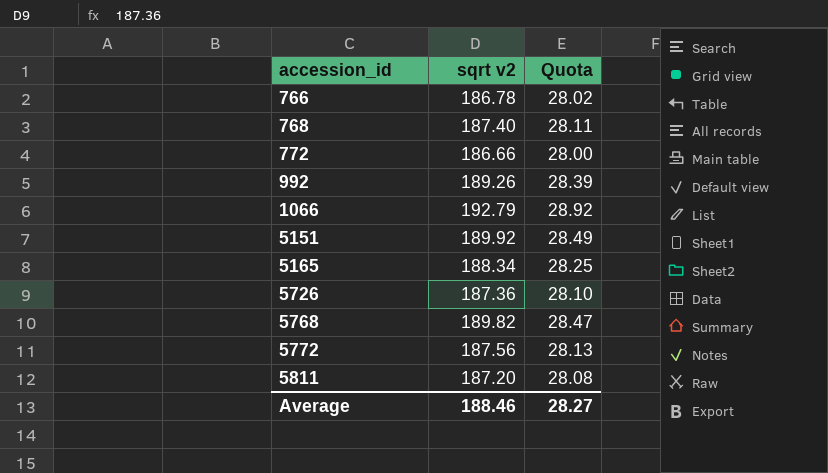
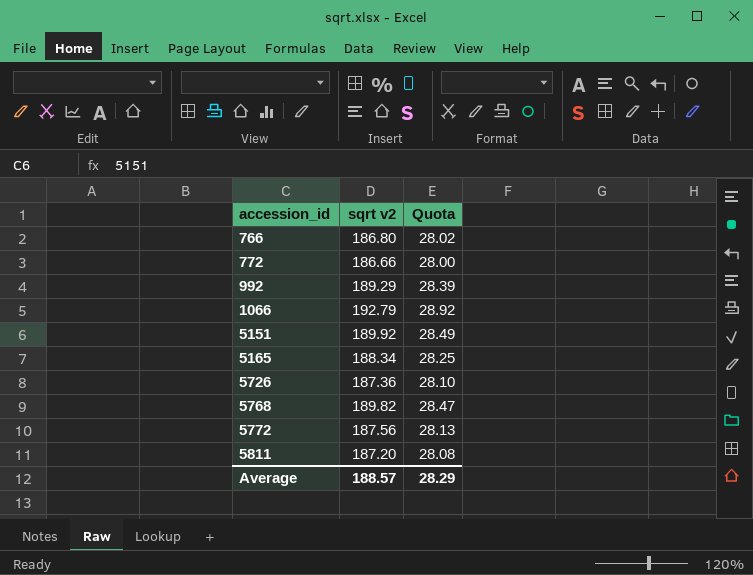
row 768: 187.40 | 28.11 -> none
766 | sqrt v2: 186.78 -> 186.80
992 | sqrt v2: 189.26 -> 189.29
Average | sqrt v2: 188.46 -> 188.57
Average | Quota: 28.27 -> 28.29

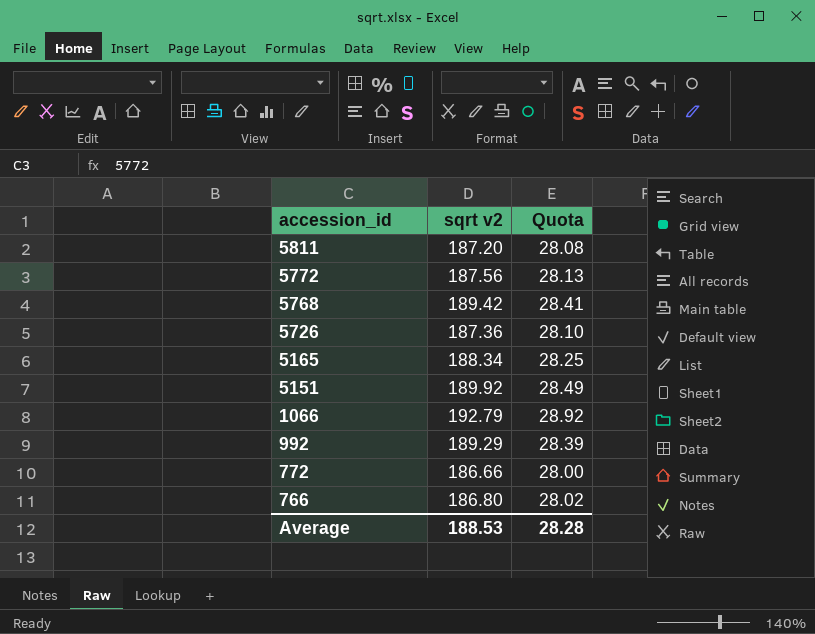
row order: accession_id ascending -> accession_id descending
5768 | sqrt v2: 189.82 -> 189.42
5768 | Quota: 28.47 -> 28.41
Average | sqrt v2: 188.57 -> 188.53
Average | Quota: 28.29 -> 28.28

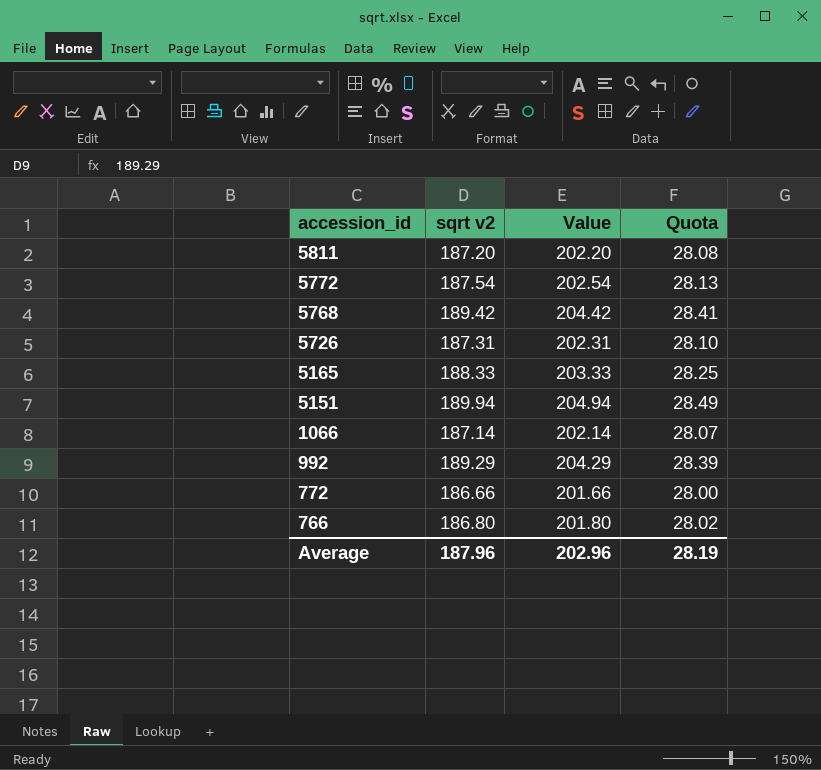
column Value | formula: none -> [sqrt v2] + 15
5772 | sqrt v2: 187.56 -> 187.54
5726 | sqrt v2: 187.36 -> 187.31
5165 | sqrt v2: 188.34 -> 188.33
5151 | sqrt v2: 189.92 -> 189.94
1066 | sqrt v2: 192.79 -> 187.14
1066 | Quota: 28.92 -> 28.07
Average | sqrt v2: 188.53 -> 187.96
Average | Quota: 28.28 -> 28.19

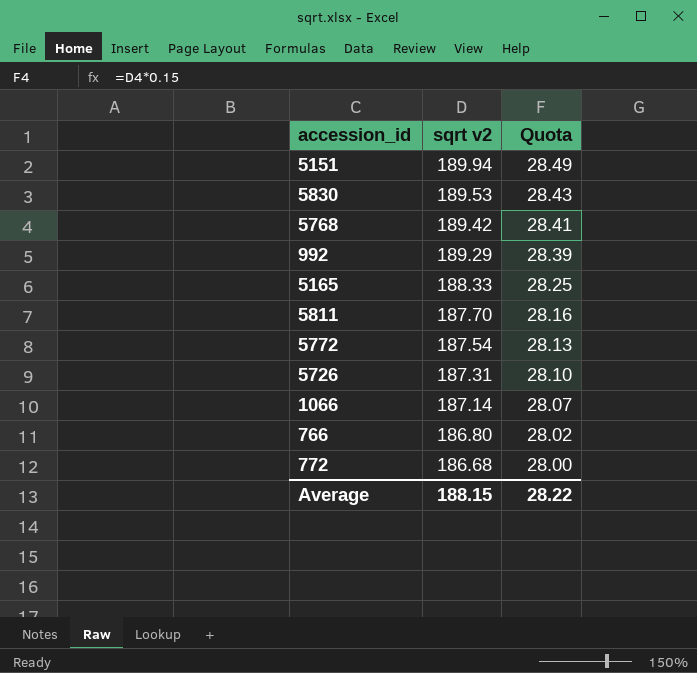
row order: accession_id descending -> sqrt v2 descending
column Value | formula: [sqrt v2] + 15 -> none
row 5830: none -> 189.53 | 28.43
5811 | sqrt v2: 187.20 -> 187.70
5811 | Quota: 28.08 -> 28.16
772 | sqrt v2: 186.66 -> 186.68
Average | sqrt v2: 187.96 -> 188.15
Average | Quota: 28.19 -> 28.22

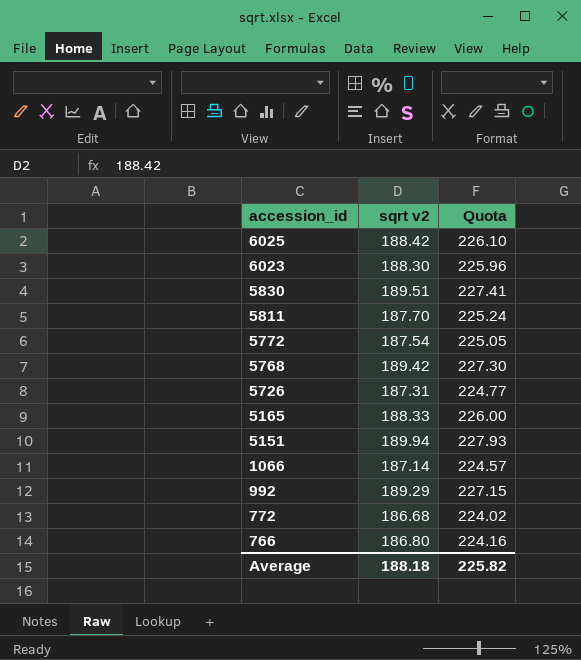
row order: sqrt v2 descending -> accession_id descending
column Quota | formula: [sqrt v2] * 0.15 -> [sqrt v2] * 1.2
row 6025: none -> 188.42 | 226.10
row 6023: none -> 188.30 | 225.96
5830 | sqrt v2: 189.53 -> 189.51
Average | sqrt v2: 188.15 -> 188.18
Average | Quota: 28.22 -> 225.82

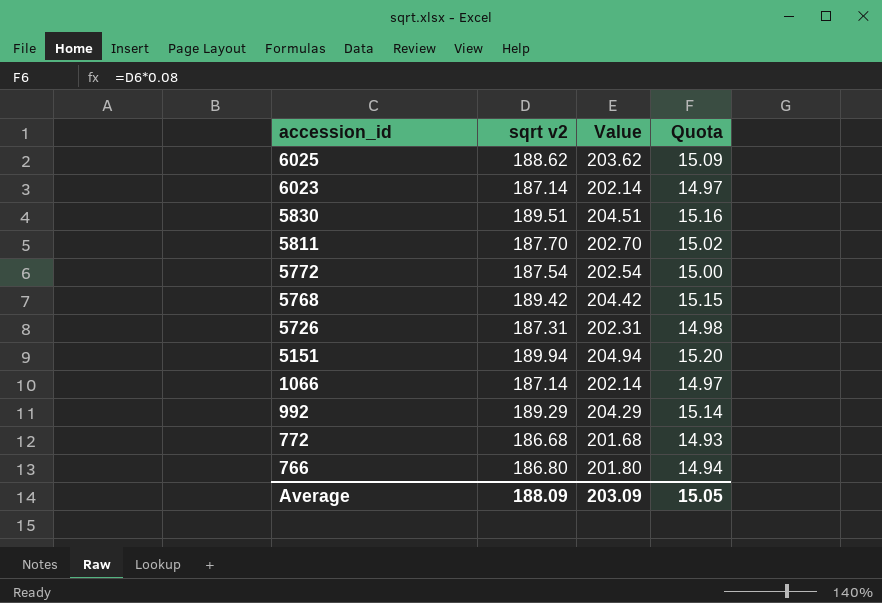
column Value | formula: none -> [sqrt v2] + 15
column Quota | formula: [sqrt v2] * 1.2 -> [sqrt v2] * 0.08
row 5165: 188.33 | 226.00 -> none
6025 | sqrt v2: 188.42 -> 188.62
6023 | sqrt v2: 188.30 -> 187.14
Average | sqrt v2: 188.18 -> 188.09
Average | Quota: 225.82 -> 15.05

